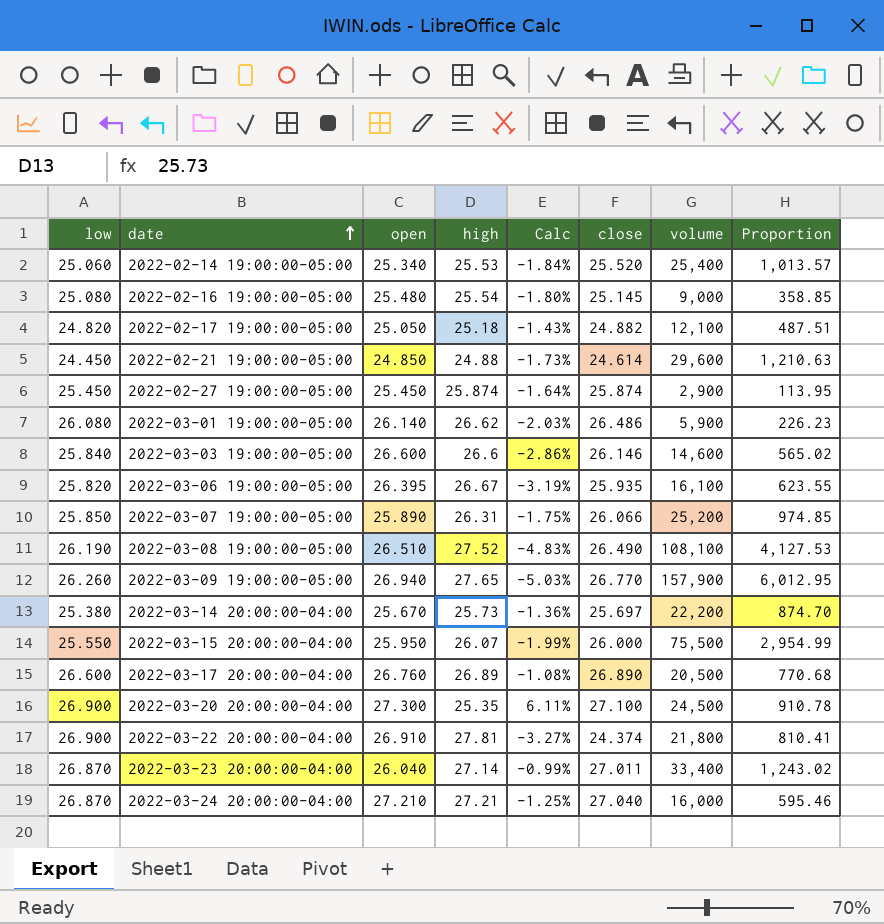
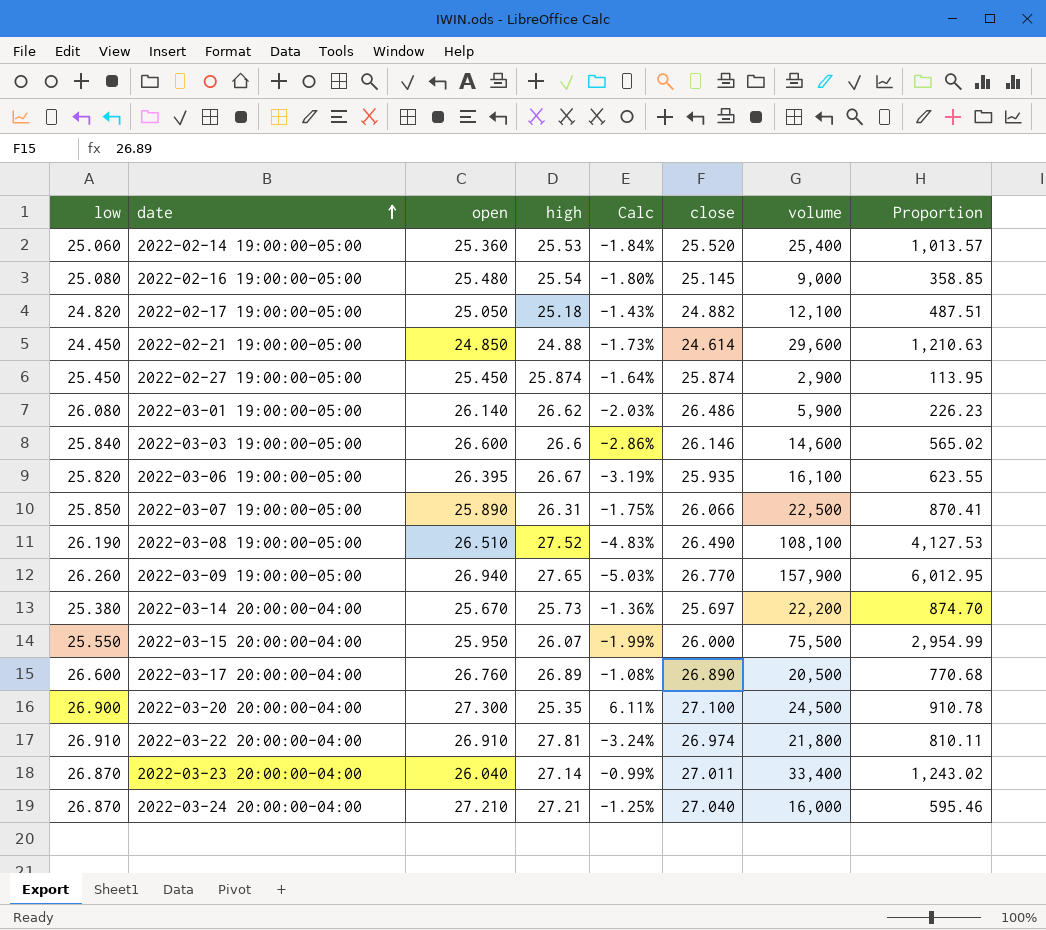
2022-02-14 19:00:00-05:00 | open: 25.340 -> 25.360
2022-03-07 19:00:00-05:00 | volume: 25,200 -> 22,500
2022-03-07 19:00:00-05:00 | Proportion: 974.85 -> 870.41
2022-03-22 20:00:00-04:00 | low: 26.900 -> 26.910
2022-03-22 20:00:00-04:00 | Calc: -3.27% -> -3.24%
2022-03-22 20:00:00-04:00 | close: 24.374 -> 26.974
2022-03-22 20:00:00-04:00 | Proportion: 810.41 -> 810.11

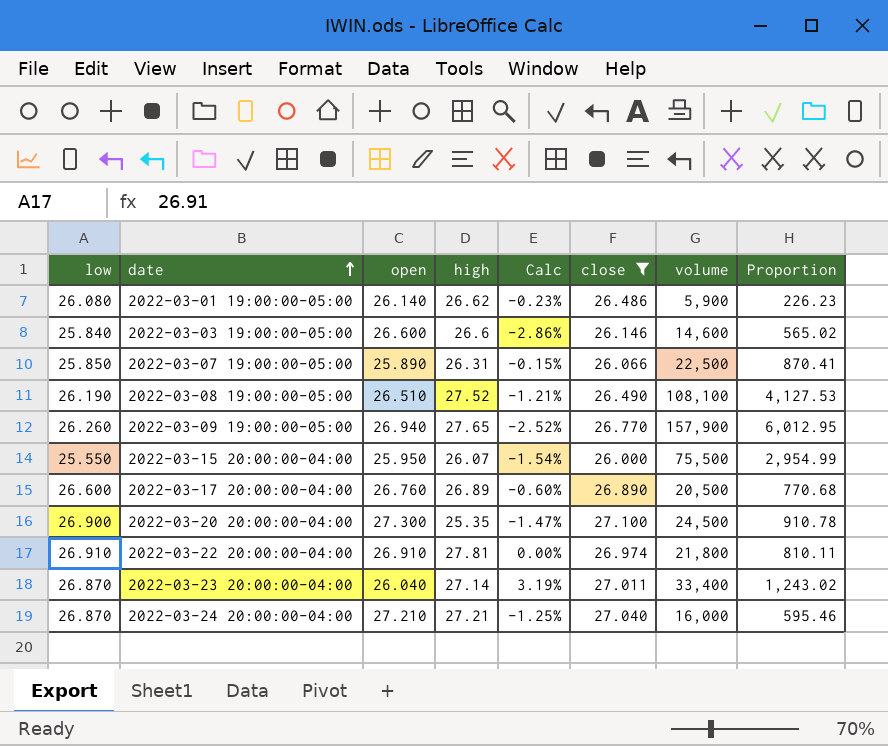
filter: none -> close >= 26.000
column Calc | formula: ([low] - [high]) / [high] -> ([low] - [open]) / [open]

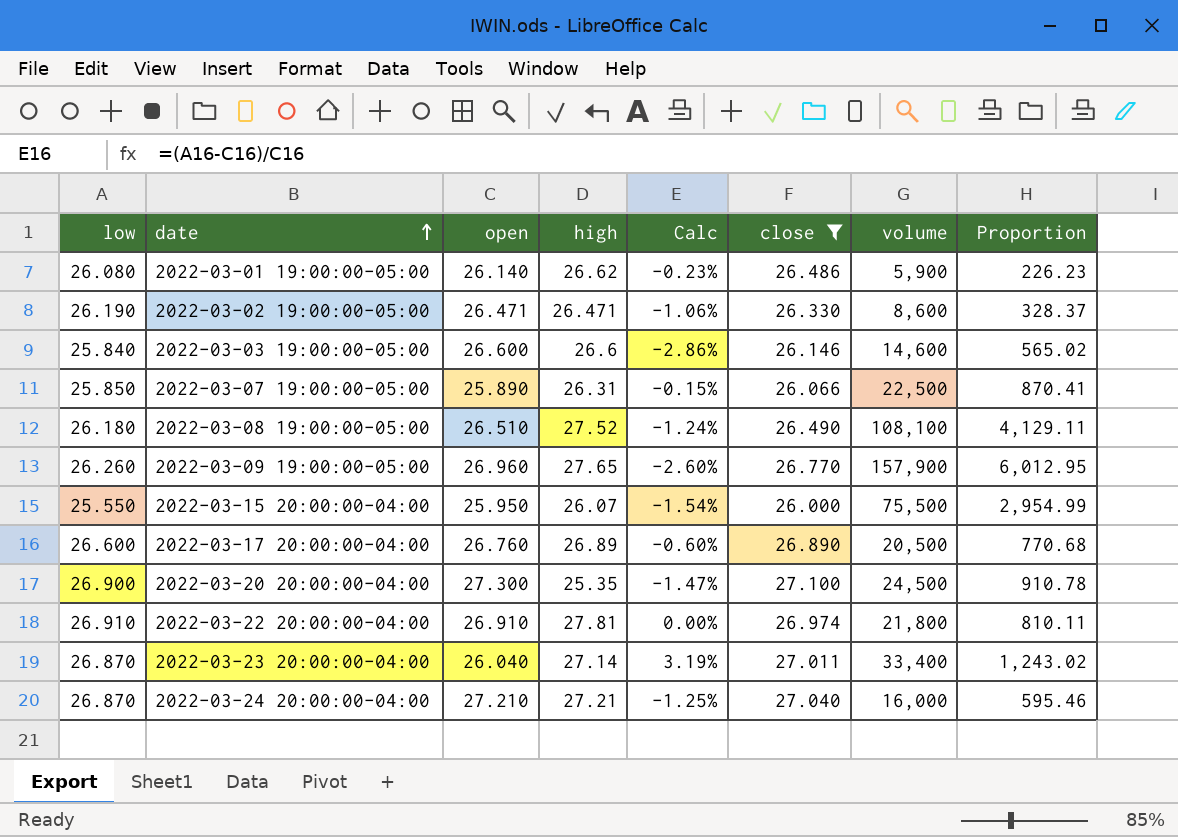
row 2022-03-02 19:00:00-05:00: none -> 26.190 | 26.471 | 26.471 | -1.06% | 26.330 | 8,600 | 328.37
2022-03-08 19:00:00-05:00 | low: 26.190 -> 26.180
2022-03-08 19:00:00-05:00 | Calc: -1.21% -> -1.24%
2022-03-08 19:00:00-05:00 | Proportion: 4,127.53 -> 4,129.11
2022-03-09 19:00:00-05:00 | open: 26.940 -> 26.960
2022-03-09 19:00:00-05:00 | Calc: -2.52% -> -2.60%

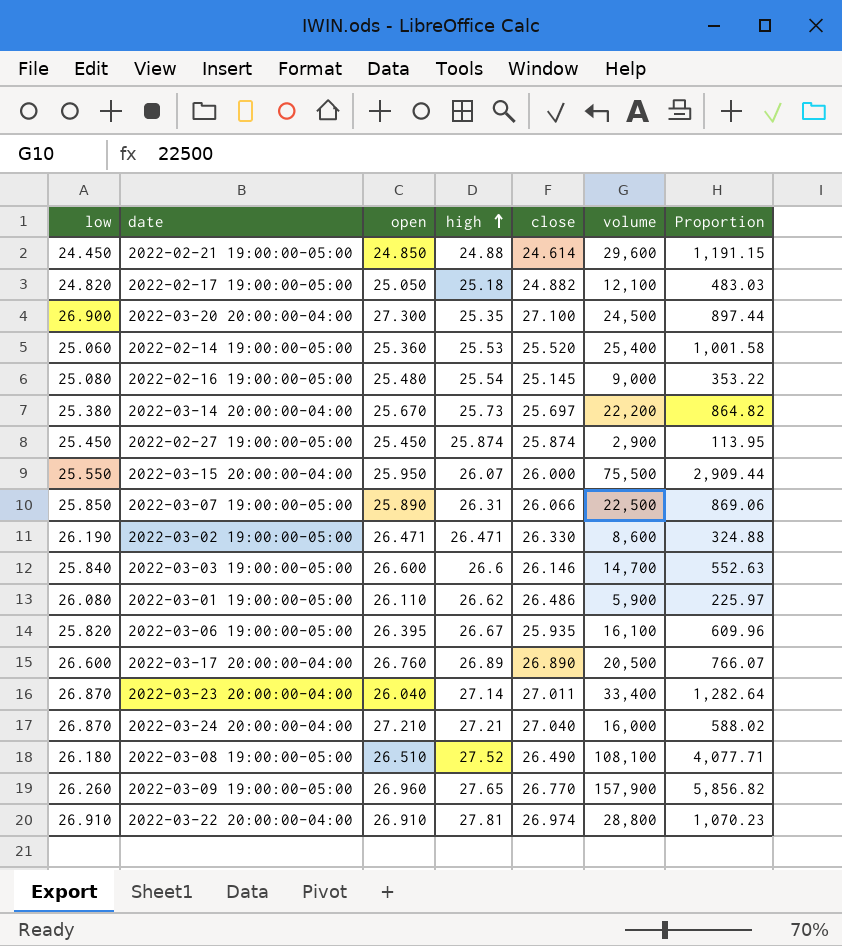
filter: close >= 26.000 -> none
row order: date ascending -> high ascending
column Calc | formula: ([low] - [open]) / [open] -> none
column Proportion | formula: [volume] / [low] -> [volume] / [open]
2022-03-03 19:00:00-05:00 | volume: 14,600 -> 14,700
2022-03-01 19:00:00-05:00 | open: 26.140 -> 26.110
2022-03-22 20:00:00-04:00 | volume: 21,800 -> 28,800

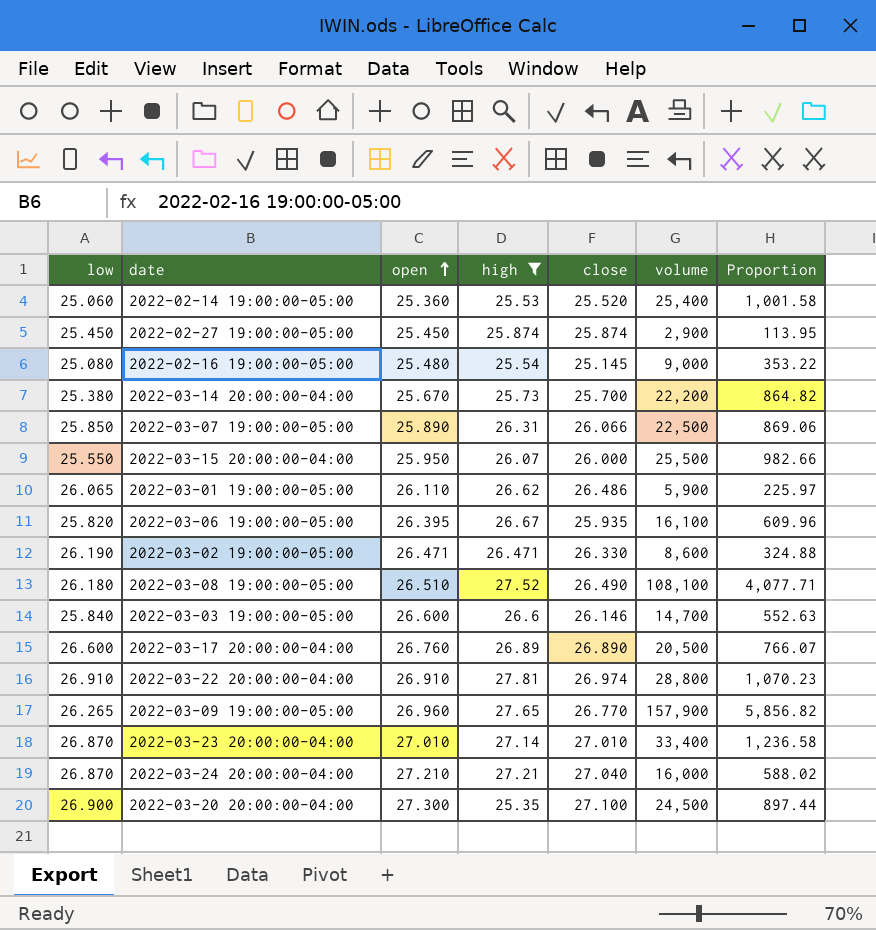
filter: none -> high >= 25.35
row order: high ascending -> open ascending
2022-03-14 20:00:00-04:00 | close: 25.697 -> 25.700
2022-03-15 20:00:00-04:00 | volume: 75,500 -> 25,500
2022-03-15 20:00:00-04:00 | Proportion: 2,909.44 -> 982.66
2022-03-01 19:00:00-05:00 | low: 26.080 -> 26.065
2022-03-09 19:00:00-05:00 | low: 26.260 -> 26.265
2022-03-23 20:00:00-04:00 | open: 26.040 -> 27.010
2022-03-23 20:00:00-04:00 | close: 27.011 -> 27.010
2022-03-23 20:00:00-04:00 | Proportion: 1,282.64 -> 1,236.58

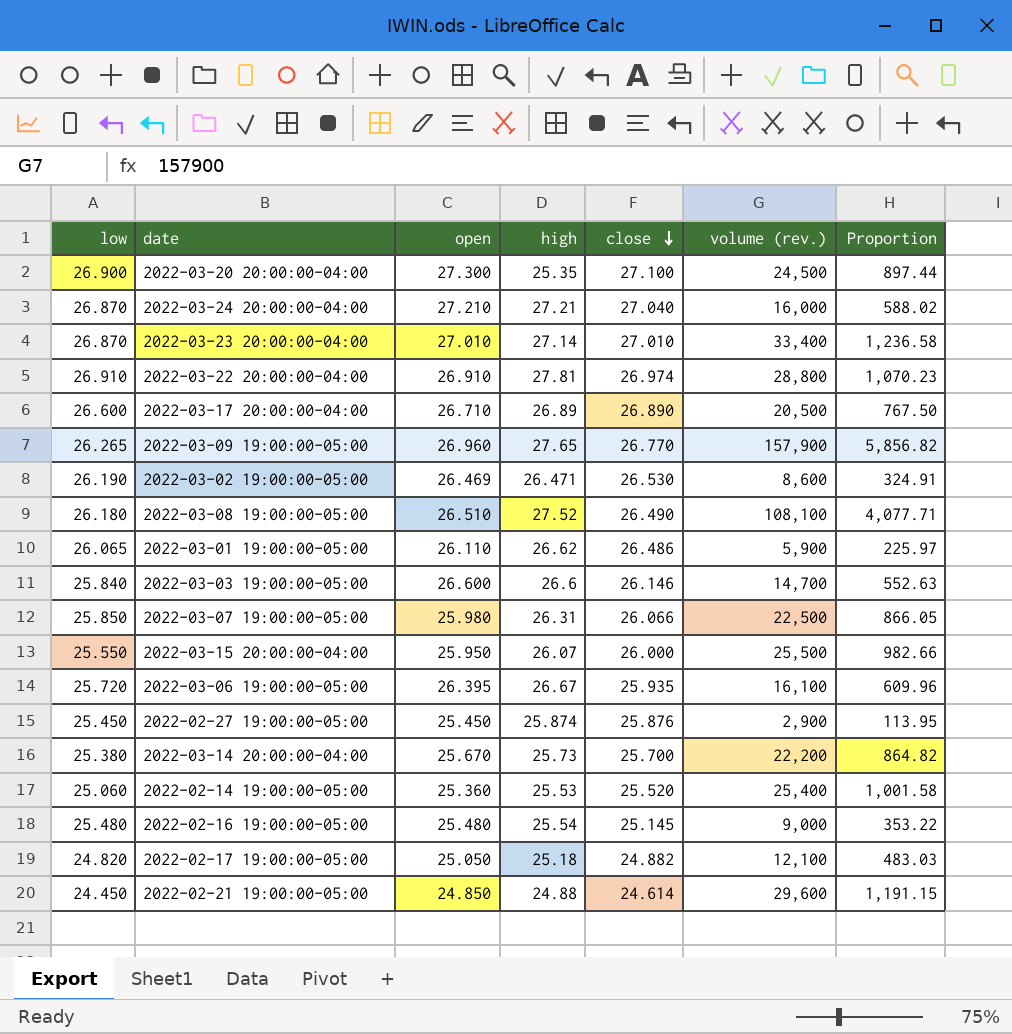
filter: high >= 25.35 -> none
row order: open ascending -> close descending
column name: volume -> volume (rev.)
2022-03-17 20:00:00-04:00 | open: 26.760 -> 26.710
2022-03-17 20:00:00-04:00 | Proportion: 766.07 -> 767.50
2022-03-02 19:00:00-05:00 | open: 26.471 -> 26.469
2022-03-02 19:00:00-05:00 | close: 26.330 -> 26.530
2022-03-02 19:00:00-05:00 | Proportion: 324.88 -> 324.91
2022-03-07 19:00:00-05:00 | open: 25.890 -> 25.980
2022-03-07 19:00:00-05:00 | Proportion: 869.06 -> 866.05
2022-03-06 19:00:00-05:00 | low: 25.820 -> 25.720
2022-02-27 19:00:00-05:00 | close: 25.874 -> 25.876
2022-02-16 19:00:00-05:00 | low: 25.080 -> 25.480

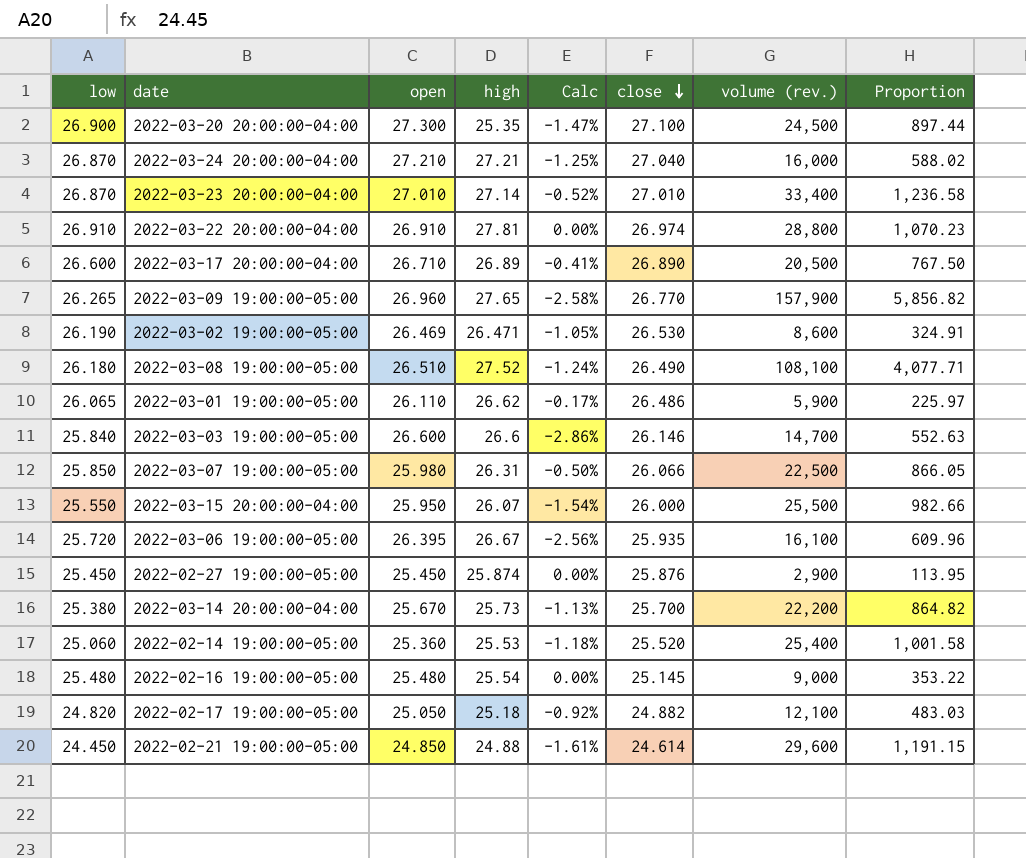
column Calc | formula: none -> ([low] - [open]) / [open]

